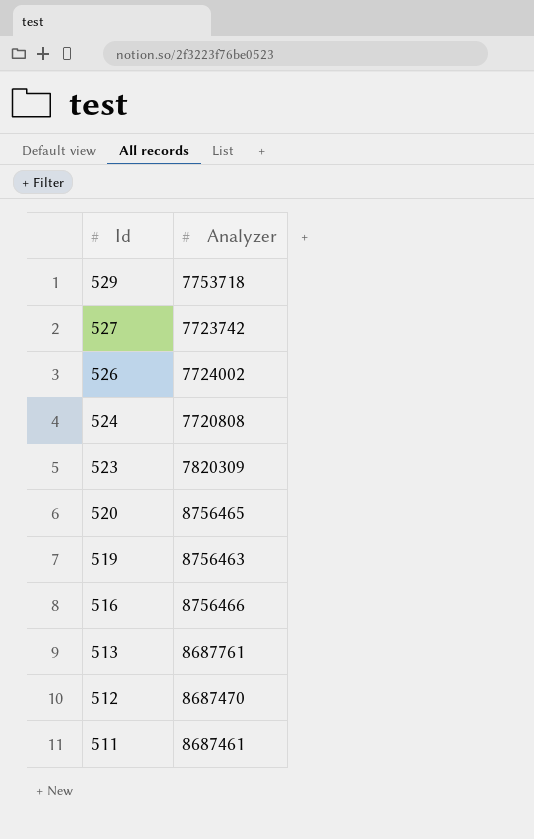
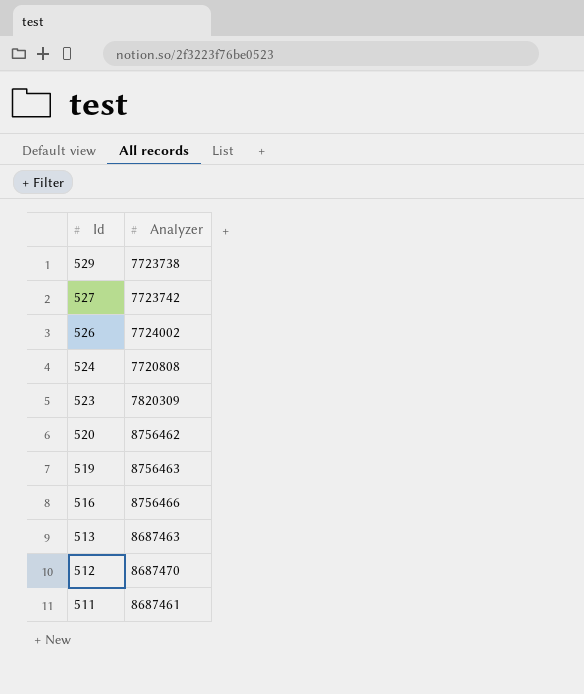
529 | Analyzer: 7753718 -> 7723738
520 | Analyzer: 8756465 -> 8756462
513 | Analyzer: 8687761 -> 8687463

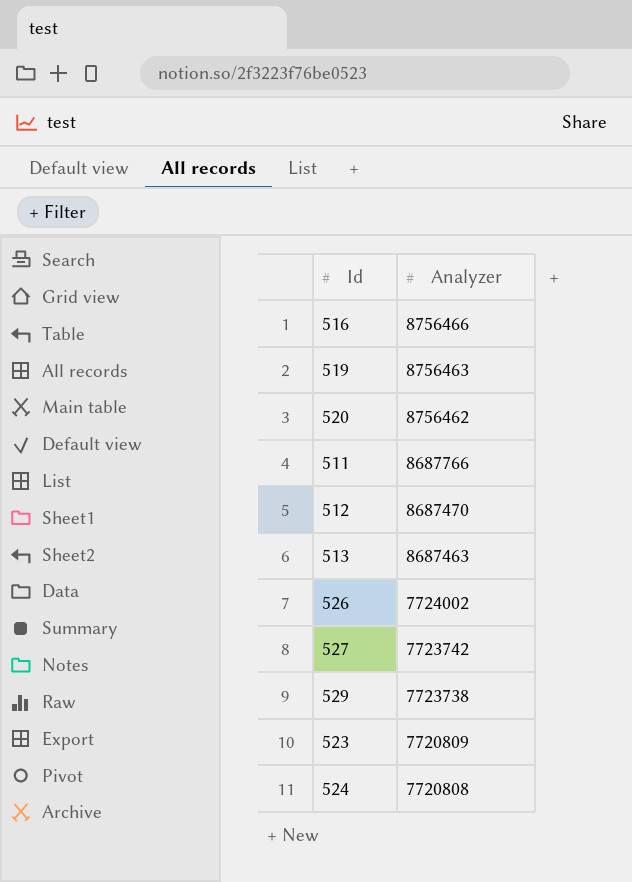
row order: Id descending -> Analyzer descending
511 | Analyzer: 8687461 -> 8687766
523 | Analyzer: 7820309 -> 7720809

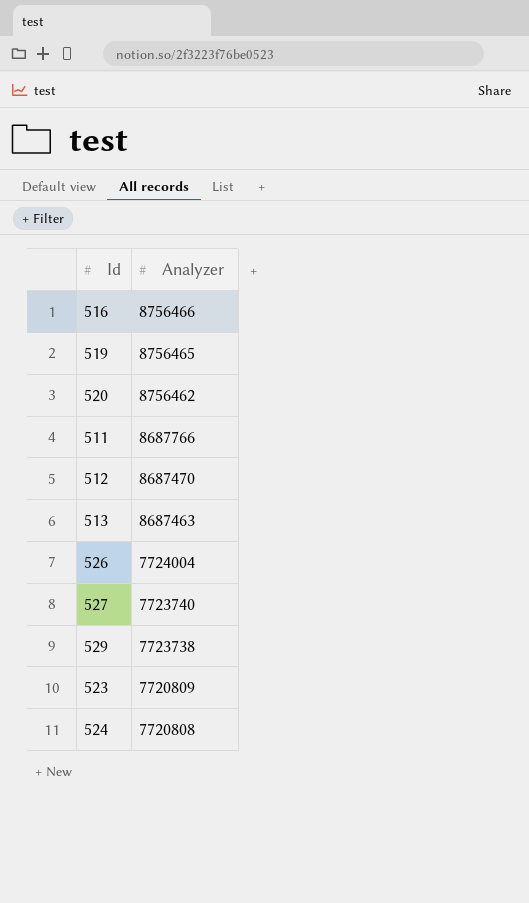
519 | Analyzer: 8756463 -> 8756465
526 | Analyzer: 7724002 -> 7724004
527 | Analyzer: 7723742 -> 7723740

